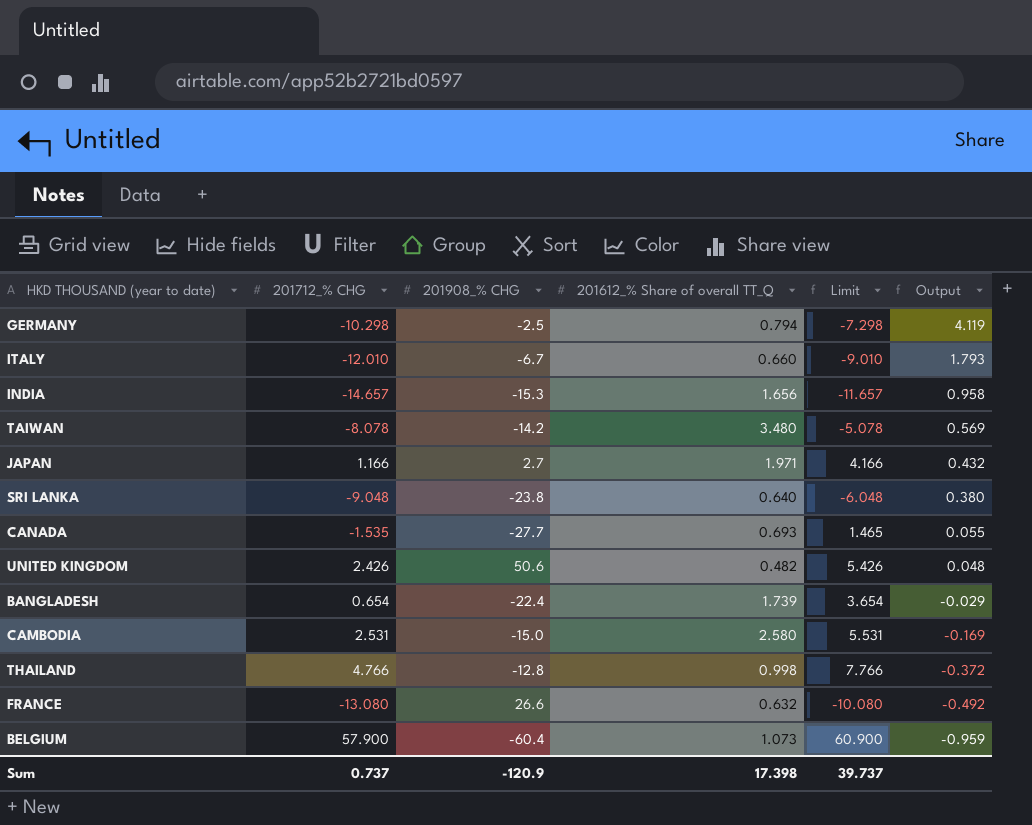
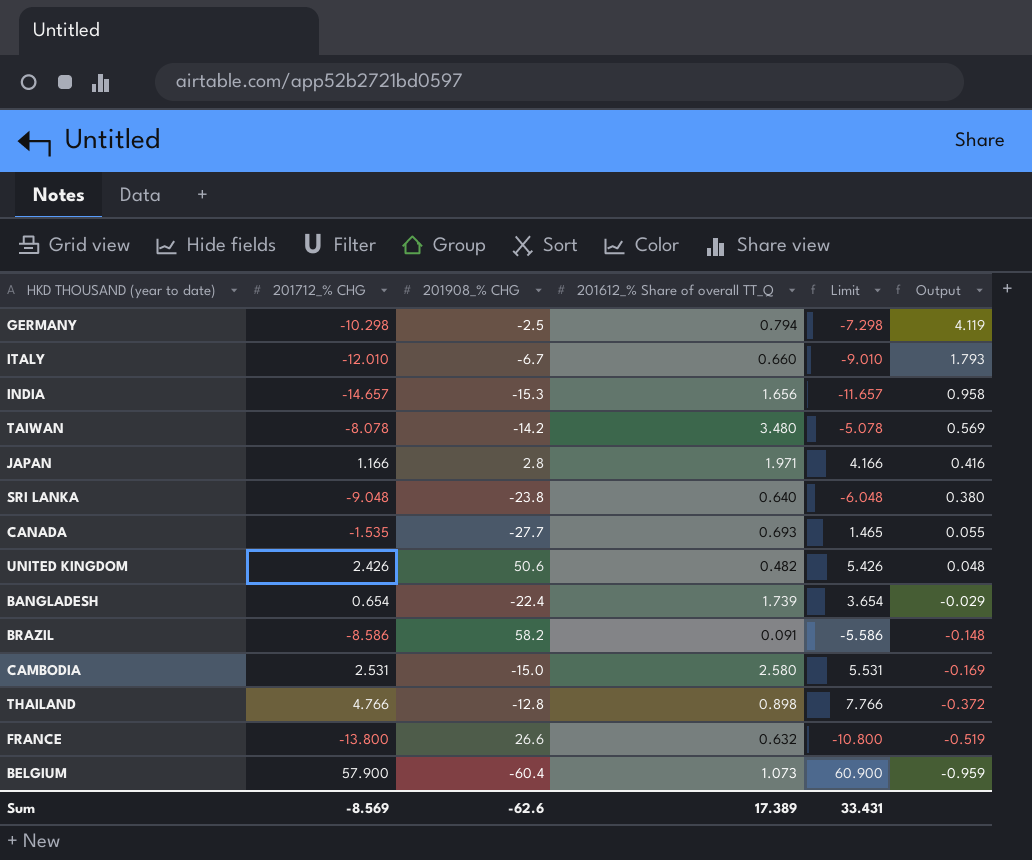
JAPAN | 201908_% CHG: 2.7 -> 2.8
JAPAN | Output: 0.432 -> 0.416
row BRAZIL: none -> -8.586 | 58.2 | 0.091 | -5.586 | -0.148
THAILAND | 201612_% Share of overall TT_Q: 0.998 -> 0.898
FRANCE | 201712_% CHG: -13.080 -> -13.800
FRANCE | Limit: -10.080 -> -10.800
FRANCE | Output: -0.492 -> -0.519
Sum | 201712_% CHG: 0.737 -> -8.569
Sum | 201908_% CHG: -120.9 -> -62.6
Sum | 201612_% Share of overall TT_Q: 17.398 -> 17.389
Sum | Limit: 39.737 -> 33.431

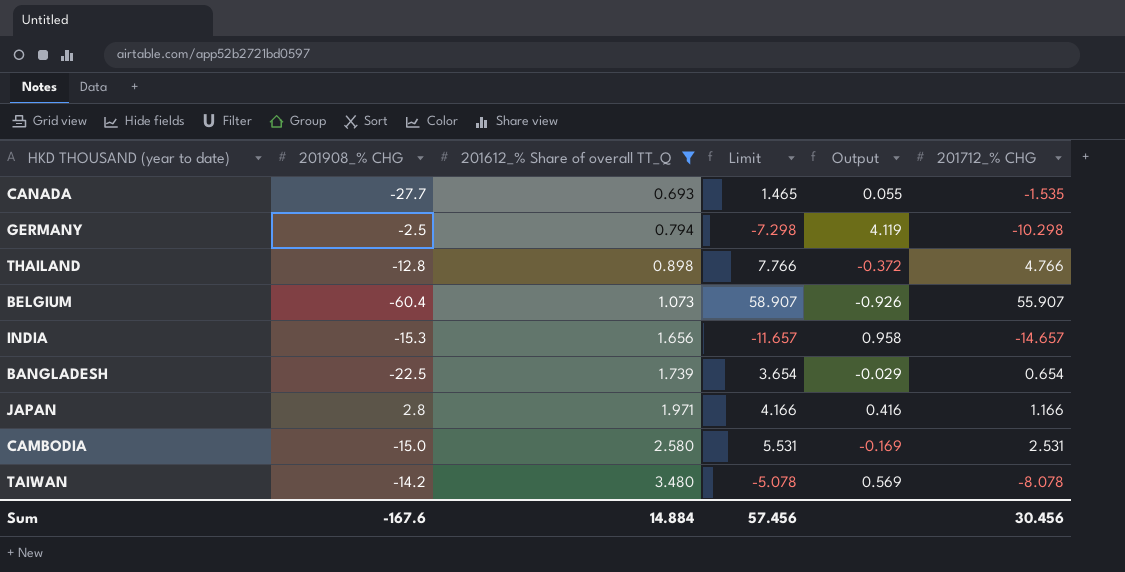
filter: none -> 201612_% Share of overall TT_Q >= 0.693
row order: Output descending -> 201612_% Share of overall TT_Q ascending
column 201712_% CHG | position: 2 -> 6
BELGIUM | Limit: 60.900 -> 58.907
BELGIUM | Output: -0.959 -> -0.926
BELGIUM | 201712_% CHG: 57.900 -> 55.907
BANGLADESH | 201908_% CHG: -22.4 -> -22.5
Sum | 201908_% CHG: -62.6 -> -167.6
Sum | 201612_% Share of overall TT_Q: 17.389 -> 14.884
Sum | Limit: 33.431 -> 57.456
Sum | 201712_% CHG: -8.569 -> 30.456

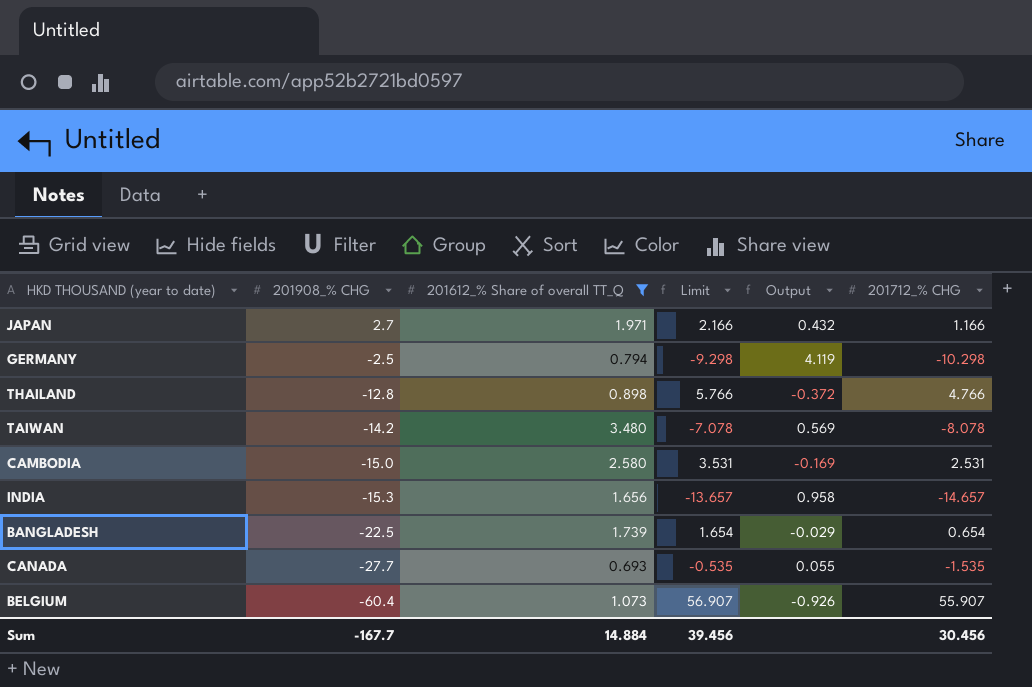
row order: 201612_% Share of overall TT_Q ascending -> 201908_% CHG descending
column Limit | formula: [201712_% CHG] + 3 -> [201712_% CHG] + 1
JAPAN | 201908_% CHG: 2.8 -> 2.7
JAPAN | Output: 0.416 -> 0.432
Sum | 201908_% CHG: -167.6 -> -167.7
Sum | Limit: 57.456 -> 39.456

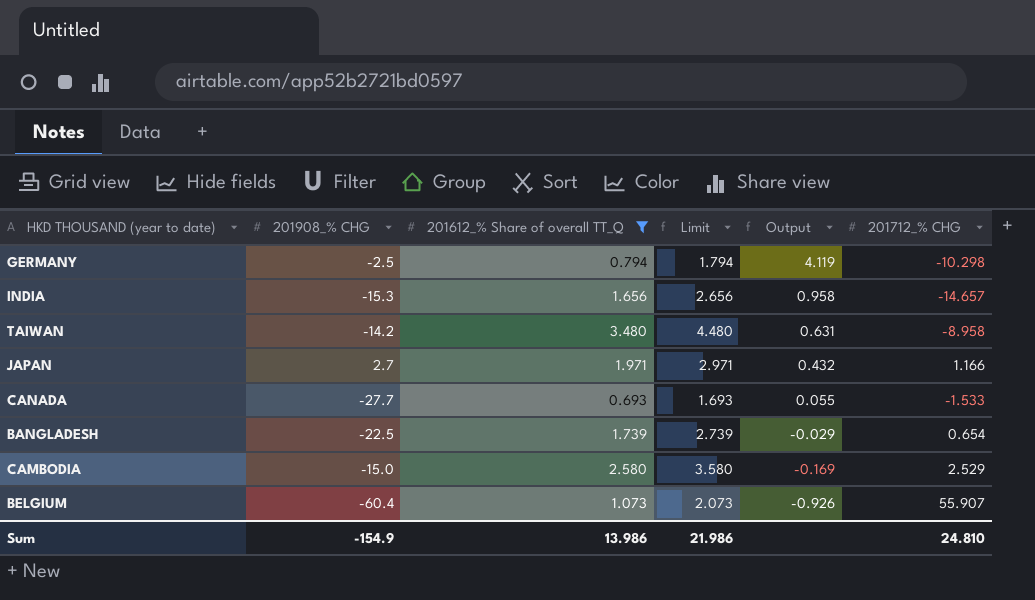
row order: 201908_% CHG descending -> Output descending
column Limit | formula: [201712_% CHG] + 1 -> [201612_% Share of overall TT_Q] + 1
row THAILAND: -12.8 | 0.898 | 5.766 | -0.372 | 4.766 -> none
TAIWAN | Output: 0.569 -> 0.631
TAIWAN | 201712_% CHG: -8.078 -> -8.958
CANADA | 201712_% CHG: -1.535 -> -1.533
CAMBODIA | 201712_% CHG: 2.531 -> 2.529
Sum | 201908_% CHG: -167.7 -> -154.9
Sum | 201612_% Share of overall TT_Q: 14.884 -> 13.986
Sum | Limit: 39.456 -> 21.986
Sum | 201712_% CHG: 30.456 -> 24.810

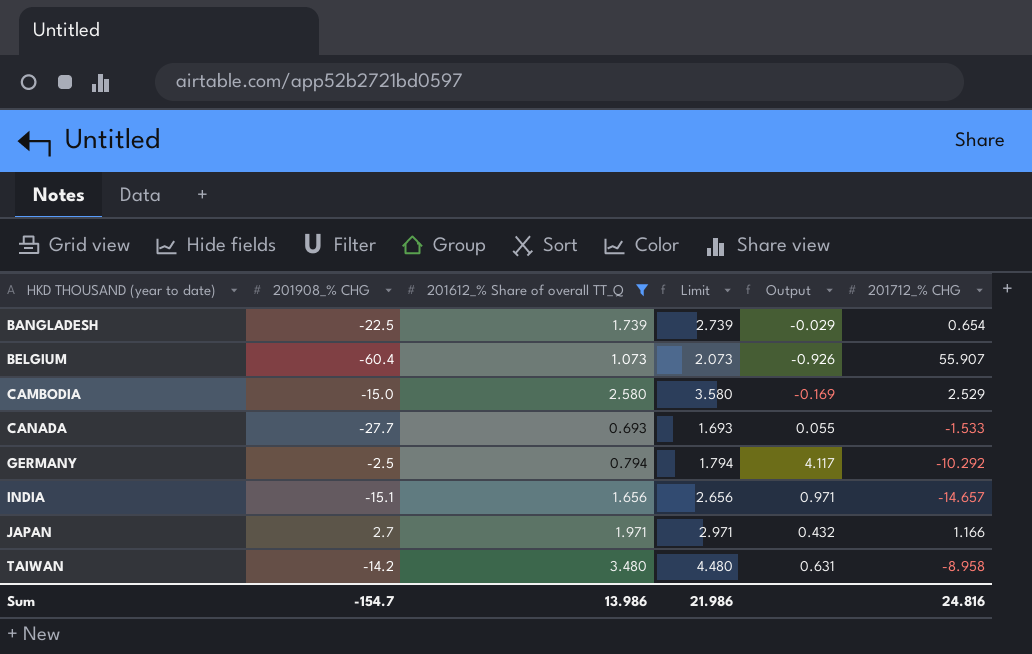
row order: Output descending -> HKD THOUSAND (year to date) ascending
GERMANY | Output: 4.119 -> 4.117
GERMANY | 201712_% CHG: -10.298 -> -10.292
INDIA | 201908_% CHG: -15.3 -> -15.1
INDIA | Output: 0.958 -> 0.971
Sum | 201908_% CHG: -154.9 -> -154.7
Sum | 201712_% CHG: 24.810 -> 24.816

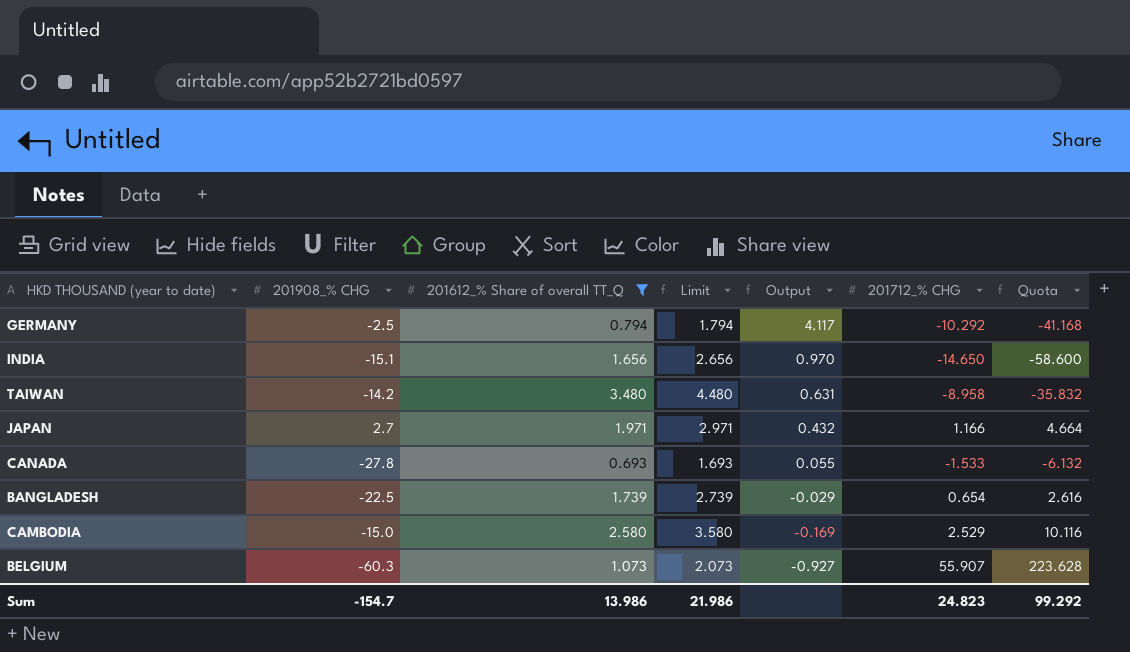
row order: HKD THOUSAND (year to date) ascending -> Output descending
column Quota | formula: none -> [201712_% CHG] * 4
INDIA | Output: 0.971 -> 0.970
INDIA | 201712_% CHG: -14.657 -> -14.650
CANADA | 201908_% CHG: -27.7 -> -27.8
BELGIUM | 201908_% CHG: -60.4 -> -60.3
BELGIUM | Output: -0.926 -> -0.927
Sum | 201712_% CHG: 24.816 -> 24.823

